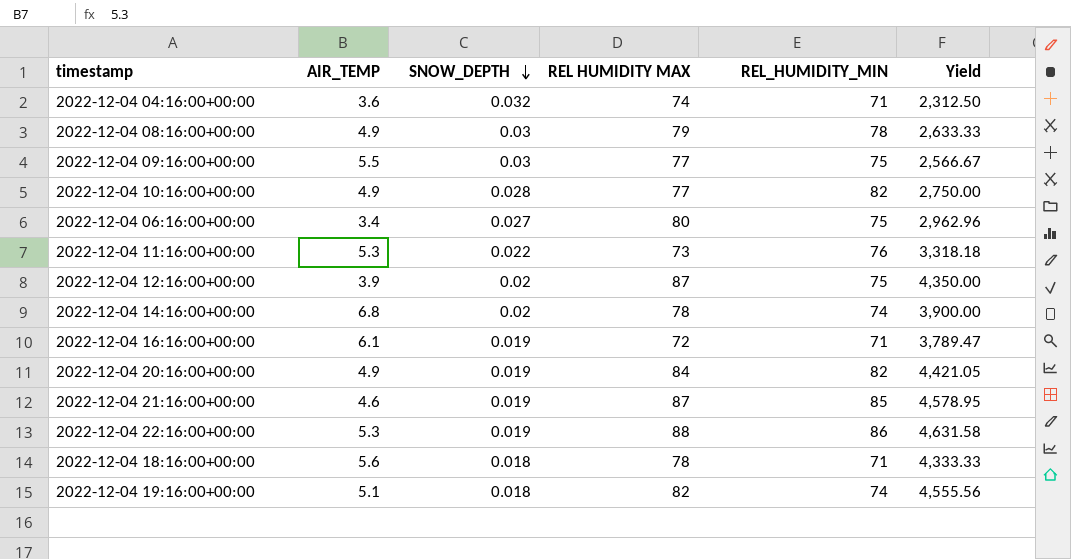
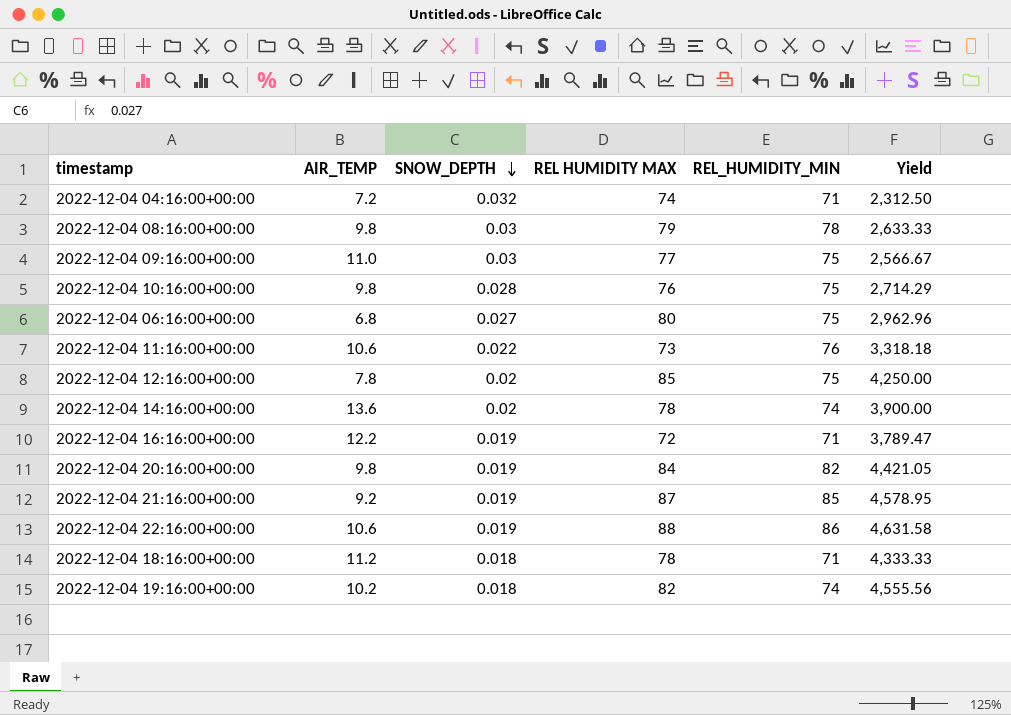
2022-12-04 04:16:00+00:00 | AIR_TEMP: 3.6 -> 7.2
2022-12-04 08:16:00+00:00 | AIR_TEMP: 4.9 -> 9.8
2022-12-04 09:16:00+00:00 | AIR_TEMP: 5.5 -> 11.0
2022-12-04 10:16:00+00:00 | AIR_TEMP: 4.9 -> 9.8
2022-12-04 10:16:00+00:00 | REL HUMIDITY MAX: 77 -> 76
2022-12-04 10:16:00+00:00 | REL_HUMIDITY_MIN: 82 -> 75
2022-12-04 10:16:00+00:00 | Yield: 2,750.00 -> 2,714.29
2022-12-04 06:16:00+00:00 | AIR_TEMP: 3.4 -> 6.8
2022-12-04 11:16:00+00:00 | AIR_TEMP: 5.3 -> 10.6
2022-12-04 12:16:00+00:00 | AIR_TEMP: 3.9 -> 7.8
2022-12-04 12:16:00+00:00 | REL HUMIDITY MAX: 87 -> 85
2022-12-04 12:16:00+00:00 | Yield: 4,350.00 -> 4,250.00
2022-12-04 14:16:00+00:00 | AIR_TEMP: 6.8 -> 13.6
2022-12-04 16:16:00+00:00 | AIR_TEMP: 6.1 -> 12.2
2022-12-04 20:16:00+00:00 | AIR_TEMP: 4.9 -> 9.8
2022-12-04 21:16:00+00:00 | AIR_TEMP: 4.6 -> 9.2
2022-12-04 22:16:00+00:00 | AIR_TEMP: 5.3 -> 10.6
2022-12-04 18:16:00+00:00 | AIR_TEMP: 5.6 -> 11.2
2022-12-04 19:16:00+00:00 | AIR_TEMP: 5.1 -> 10.2

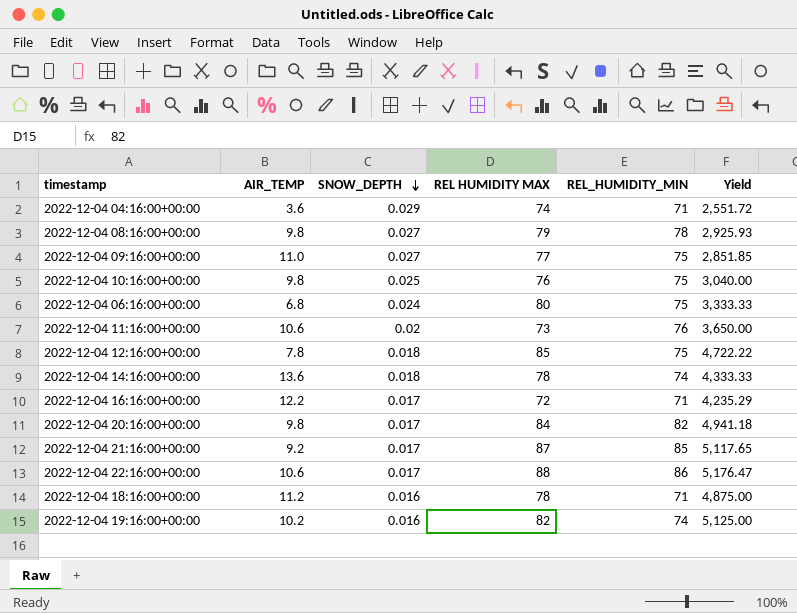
2022-12-04 04:16:00+00:00 | AIR_TEMP: 7.2 -> 3.6
2022-12-04 04:16:00+00:00 | SNOW_DEPTH: 0.032 -> 0.029
2022-12-04 04:16:00+00:00 | Yield: 2,312.50 -> 2,551.72
2022-12-04 08:16:00+00:00 | SNOW_DEPTH: 0.03 -> 0.027
2022-12-04 08:16:00+00:00 | Yield: 2,633.33 -> 2,925.93
2022-12-04 09:16:00+00:00 | SNOW_DEPTH: 0.03 -> 0.027
2022-12-04 09:16:00+00:00 | Yield: 2,566.67 -> 2,851.85
2022-12-04 10:16:00+00:00 | SNOW_DEPTH: 0.028 -> 0.025
2022-12-04 10:16:00+00:00 | Yield: 2,714.29 -> 3,040.00
2022-12-04 06:16:00+00:00 | SNOW_DEPTH: 0.027 -> 0.024
2022-12-04 06:16:00+00:00 | Yield: 2,962.96 -> 3,333.33
2022-12-04 11:16:00+00:00 | SNOW_DEPTH: 0.022 -> 0.02
2022-12-04 11:16:00+00:00 | Yield: 3,318.18 -> 3,650.00
2022-12-04 12:16:00+00:00 | SNOW_DEPTH: 0.02 -> 0.018
2022-12-04 12:16:00+00:00 | Yield: 4,250.00 -> 4,722.22
2022-12-04 14:16:00+00:00 | SNOW_DEPTH: 0.02 -> 0.018
2022-12-04 14:16:00+00:00 | Yield: 3,900.00 -> 4,333.33
2022-12-04 16:16:00+00:00 | SNOW_DEPTH: 0.019 -> 0.017
2022-12-04 16:16:00+00:00 | Yield: 3,789.47 -> 4,235.29
2022-12-04 20:16:00+00:00 | SNOW_DEPTH: 0.019 -> 0.017
2022-12-04 20:16:00+00:00 | Yield: 4,421.05 -> 4,941.18
2022-12-04 21:16:00+00:00 | SNOW_DEPTH: 0.019 -> 0.017
2022-12-04 21:16:00+00:00 | Yield: 4,578.95 -> 5,117.65
2022-12-04 22:16:00+00:00 | SNOW_DEPTH: 0.019 -> 0.017
2022-12-04 22:16:00+00:00 | Yield: 4,631.58 -> 5,176.47
2022-12-04 18:16:00+00:00 | SNOW_DEPTH: 0.018 -> 0.016
2022-12-04 18:16:00+00:00 | Yield: 4,333.33 -> 4,875.00
2022-12-04 19:16:00+00:00 | SNOW_DEPTH: 0.018 -> 0.016
2022-12-04 19:16:00+00:00 | Yield: 4,555.56 -> 5,125.00

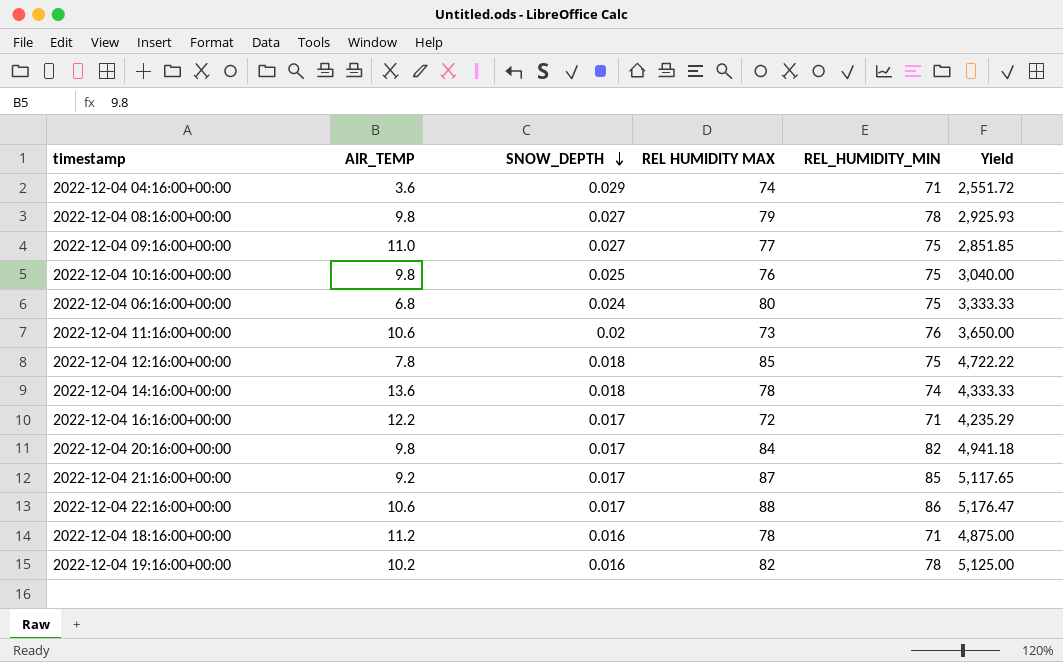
2022-12-04 19:16:00+00:00 | REL_HUMIDITY_MIN: 74 -> 78

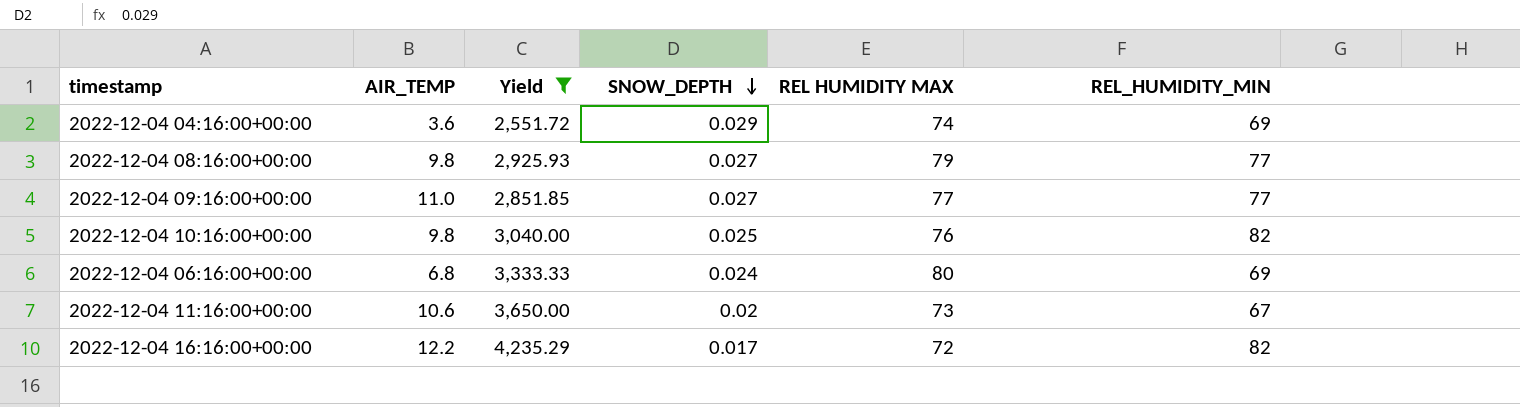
filter: none -> Yield <= 4,235.29
column Yield | position: 6 -> 3
2022-12-04 04:16:00+00:00 | REL_HUMIDITY_MIN: 71 -> 69
2022-12-04 08:16:00+00:00 | REL_HUMIDITY_MIN: 78 -> 77
2022-12-04 09:16:00+00:00 | REL_HUMIDITY_MIN: 75 -> 77
2022-12-04 10:16:00+00:00 | REL_HUMIDITY_MIN: 75 -> 82
2022-12-04 06:16:00+00:00 | REL_HUMIDITY_MIN: 75 -> 69
2022-12-04 11:16:00+00:00 | REL_HUMIDITY_MIN: 76 -> 67
2022-12-04 16:16:00+00:00 | REL_HUMIDITY_MIN: 71 -> 82

